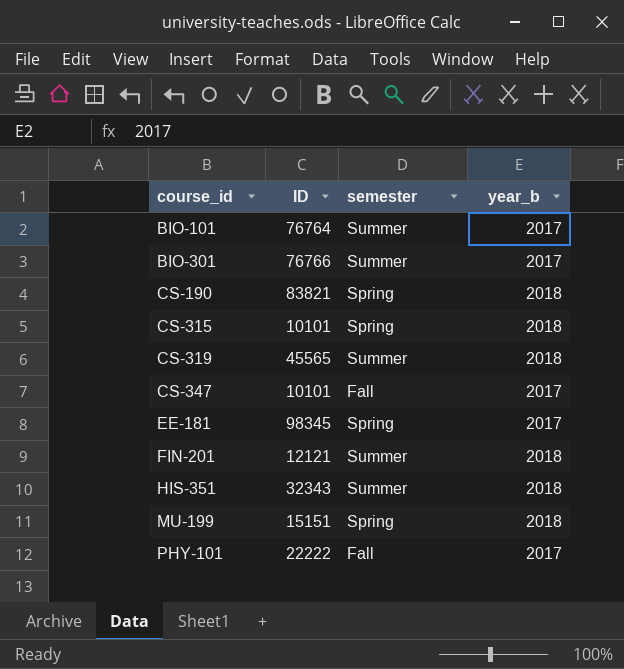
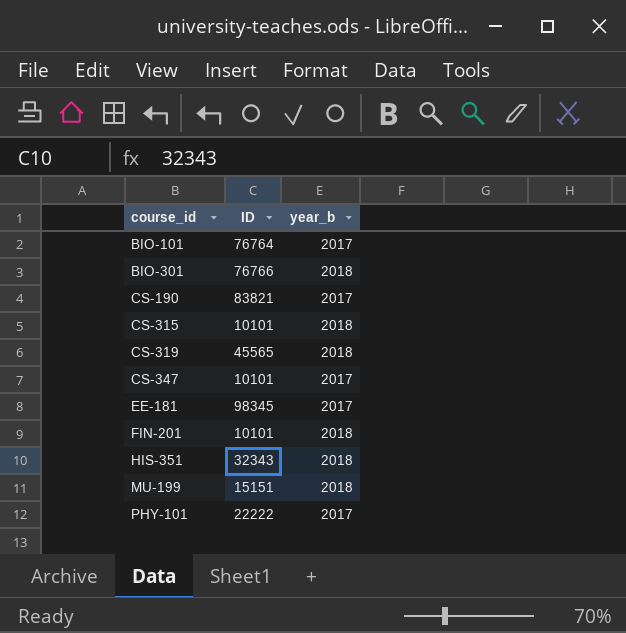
column semester | position: 3 -> none
BIO-301 | year_b: 2017 -> 2018
CS-190 | year_b: 2018 -> 2017
FIN-201 | ID: 12121 -> 10101

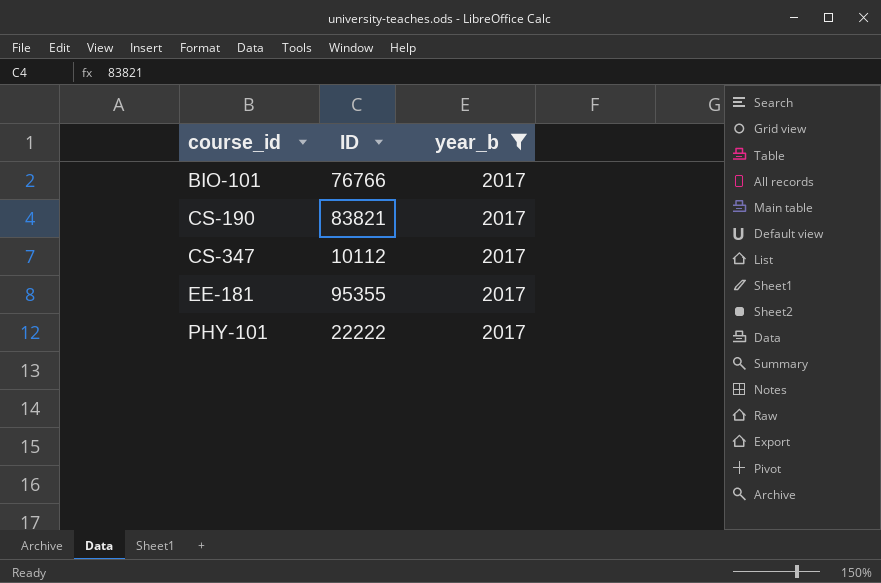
filter: none -> year_b = 2017
BIO-101 | ID: 76764 -> 76766
CS-347 | ID: 10101 -> 10112
EE-181 | ID: 98345 -> 95355

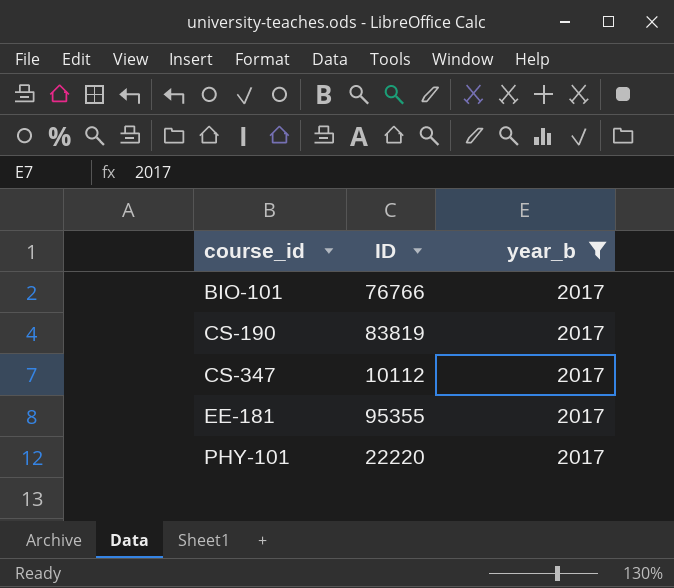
CS-190 | ID: 83821 -> 83819
PHY-101 | ID: 22222 -> 22220

